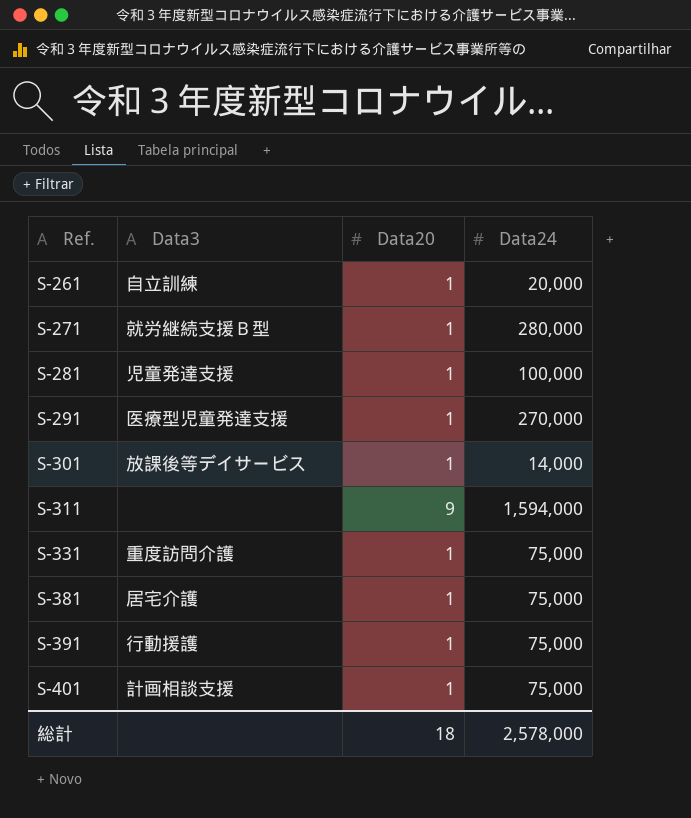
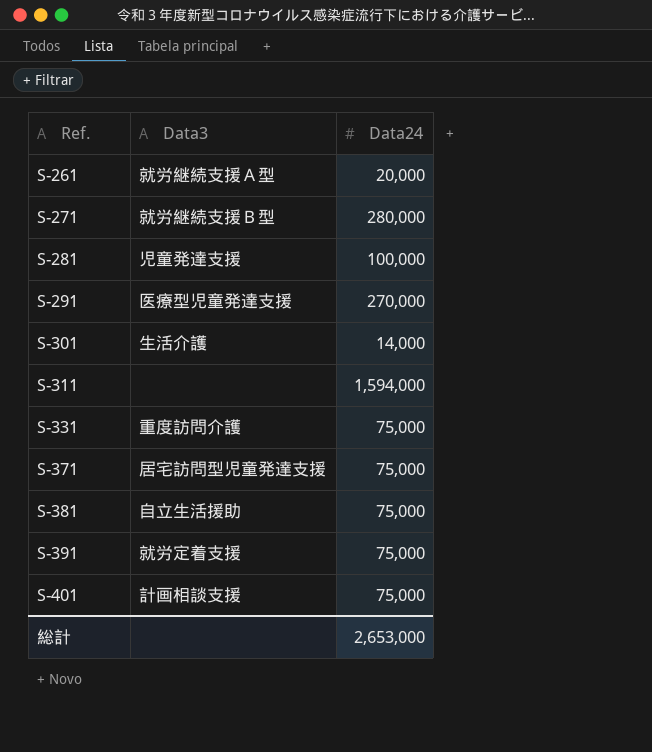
column Data20 | position: 3 -> none
S-261 | Data3: 自立訓練 -> 就労継続支援Ａ型
S-301 | Data3: 放課後等デイサービス -> 生活介護
row S-371: none -> 居宅訪問型児童発達支援 | 75,000
S-381 | Data3: 居宅介護 -> 自立生活援助
S-391 | Data3: 行動援護 -> 就労定着支援
総計 | Data24: 2,578,000 -> 2,653,000

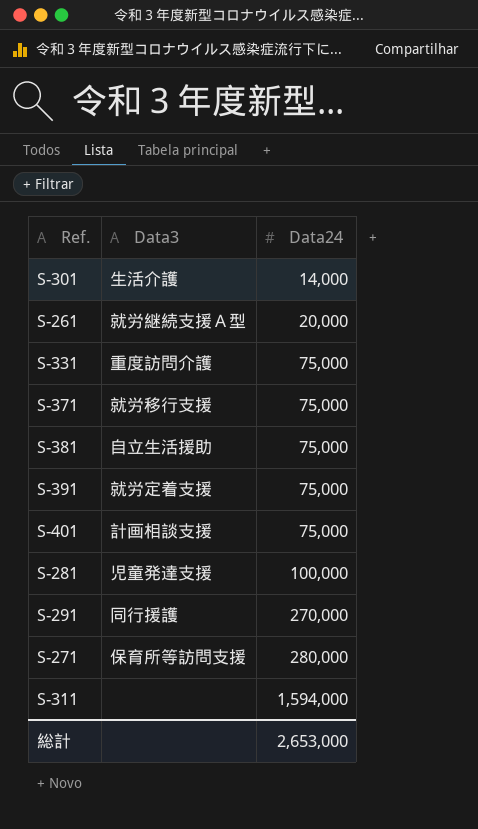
row order: Ref. ascending -> Data24 ascending
S-371 | Data3: 居宅訪問型児童発達支援 -> 就労移行支援
S-291 | Data3: 医療型児童発達支援 -> 同行援護
S-271 | Data3: 就労継続支援Ｂ型 -> 保育所等訪問支援

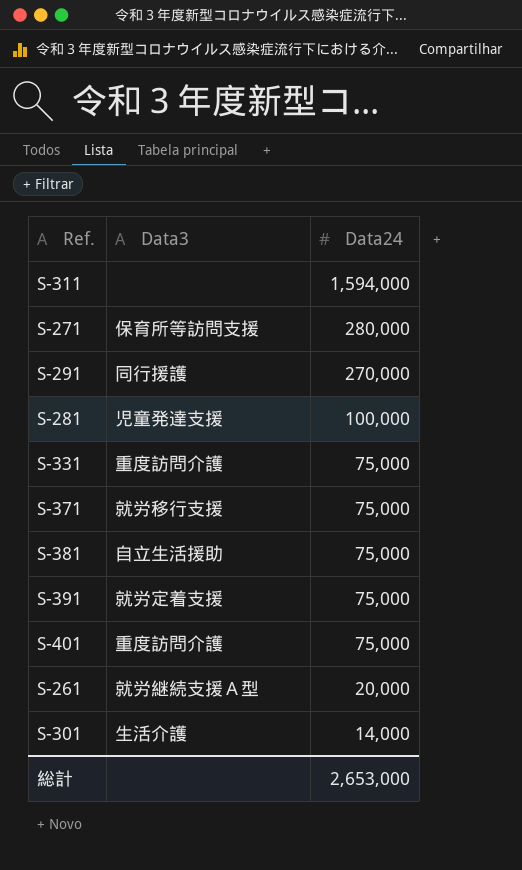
row order: Data24 ascending -> Data24 descending
S-401 | Data3: 計画相談支援 -> 重度訪問介護

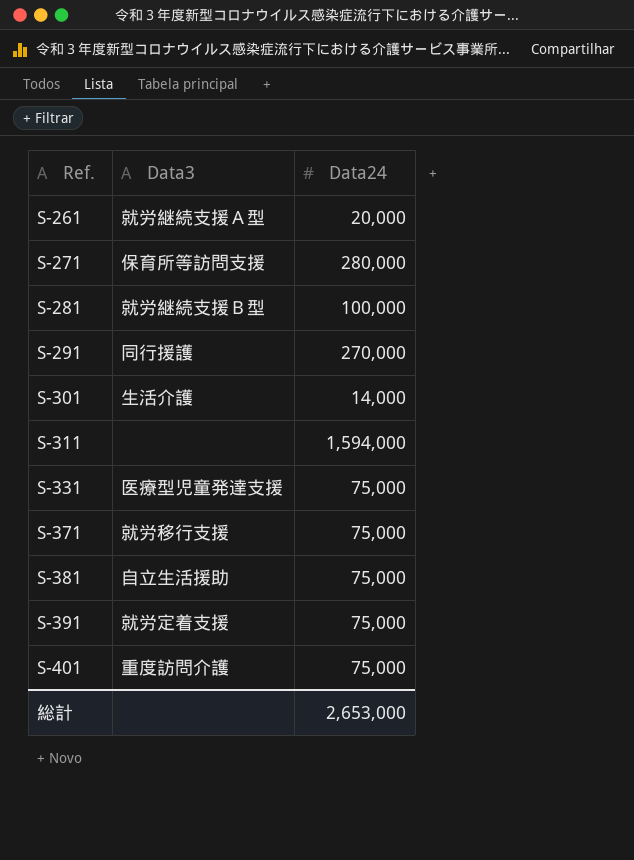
row order: Data24 descending -> Ref. ascending
S-281 | Data3: 児童発達支援 -> 就労継続支援Ｂ型
S-331 | Data3: 重度訪問介護 -> 医療型児童発達支援

